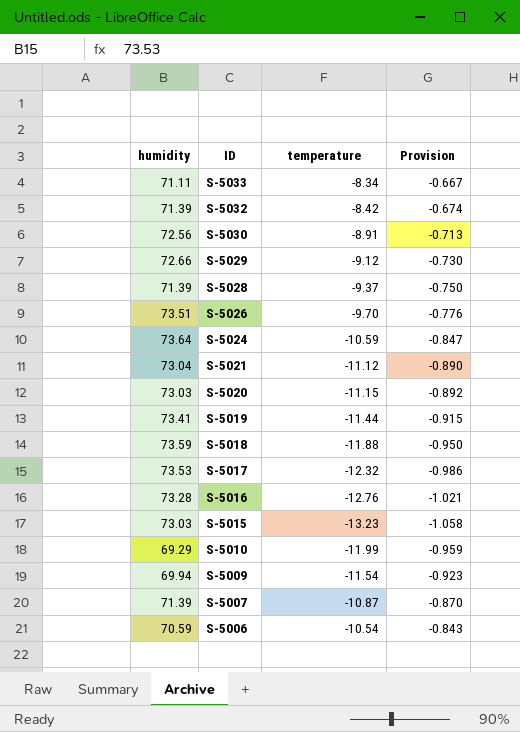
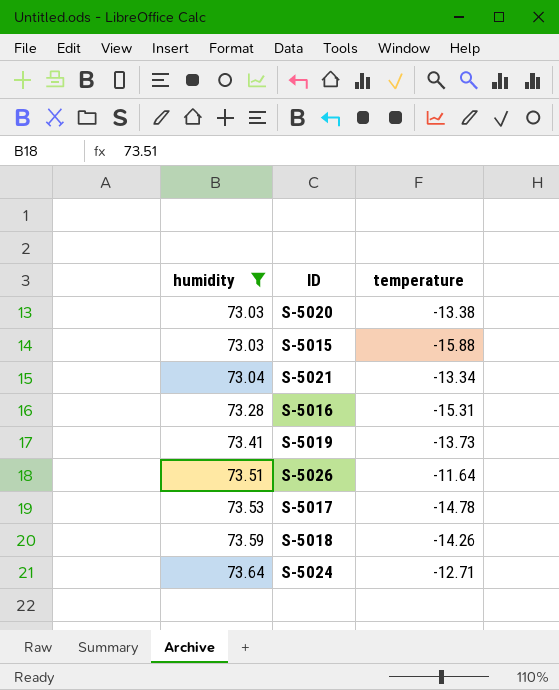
filter: none -> humidity >= 73.03
row order: ID descending -> humidity ascending
column Provision | formula: [temperature] * 0.08 -> none
S-5020 | temperature: -11.15 -> -13.38
S-5015 | temperature: -13.23 -> -15.88
S-5021 | temperature: -11.12 -> -13.34
S-5016 | temperature: -12.76 -> -15.31
S-5019 | temperature: -11.44 -> -13.73
S-5026 | temperature: -9.70 -> -11.64
S-5017 | temperature: -12.32 -> -14.78
S-5018 | temperature: -11.88 -> -14.26
S-5024 | temperature: -10.59 -> -12.71

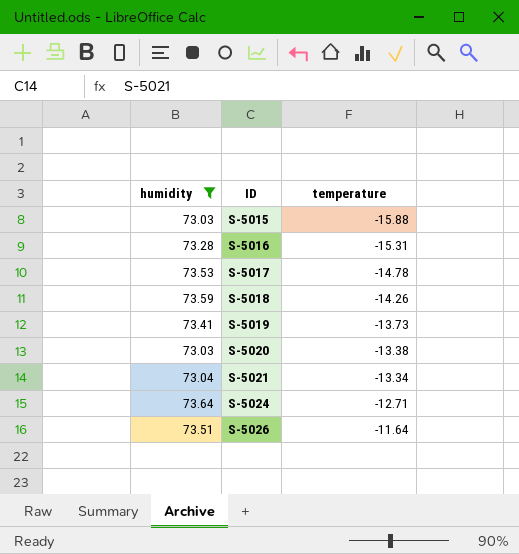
row order: humidity ascending -> ID ascending

